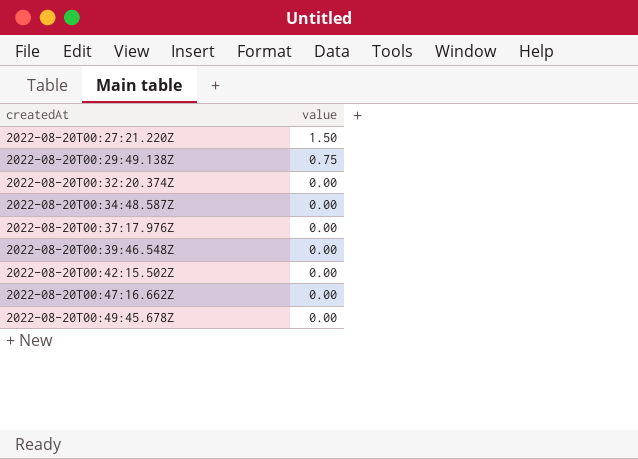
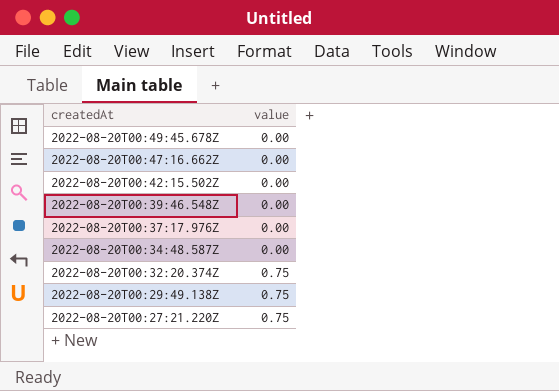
row order: createdAt ascending -> createdAt descending
2022-08-20T00:32:20.374Z | value: 0.00 -> 0.75
2022-08-20T00:27:21.220Z | value: 1.50 -> 0.75

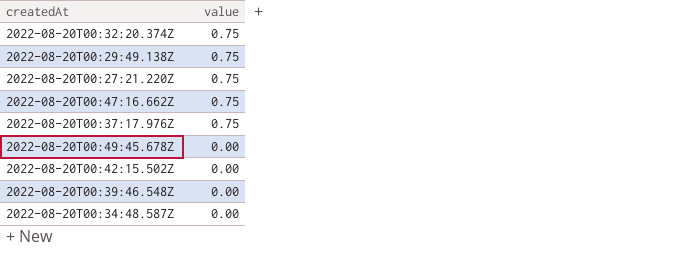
row order: createdAt descending -> value descending
2022-08-20T00:47:16.662Z | value: 0.00 -> 0.75
2022-08-20T00:37:17.976Z | value: 0.00 -> 0.75

